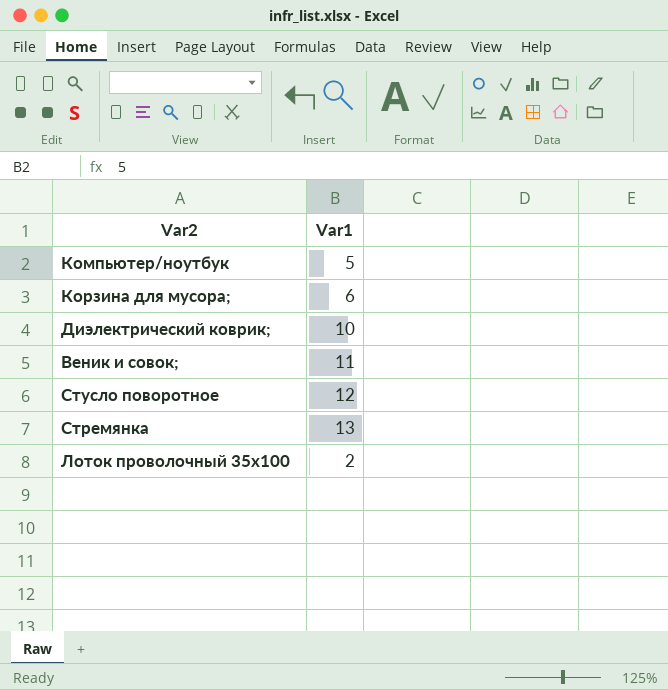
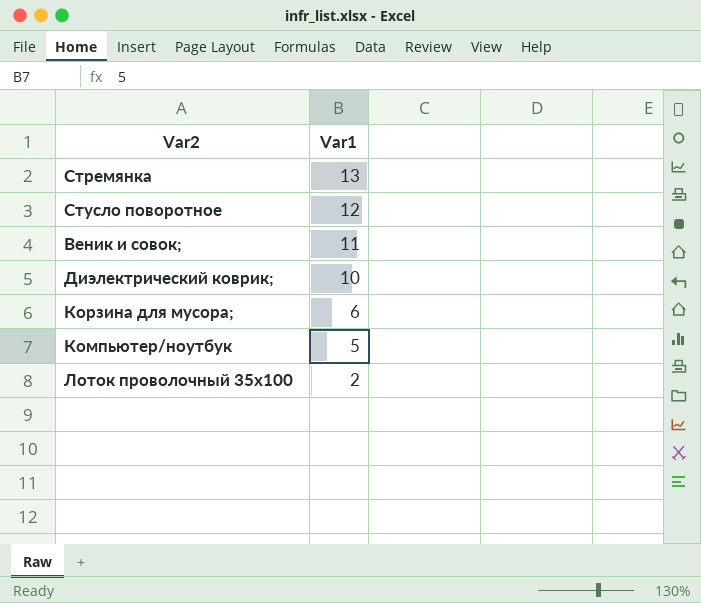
row order: none -> Var1 descending

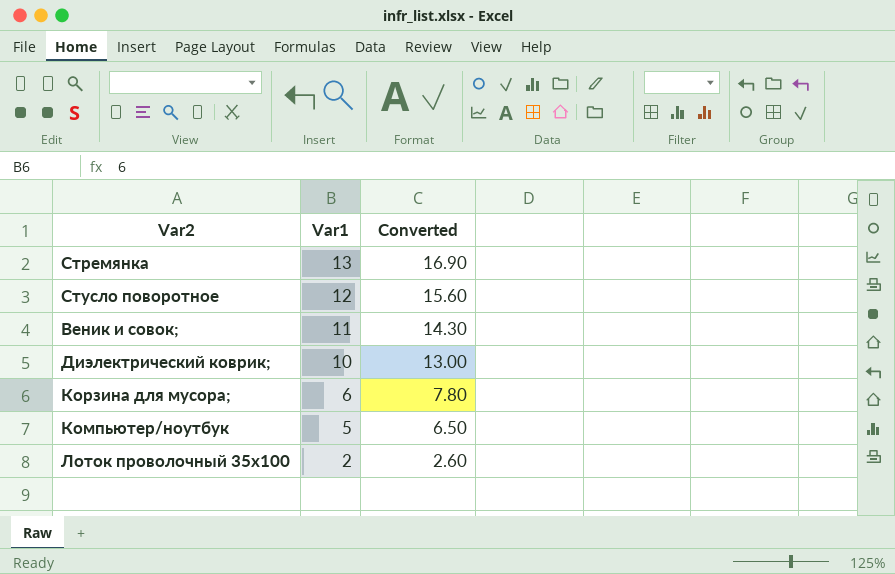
column Converted | formula: none -> [Var1] * 1.3

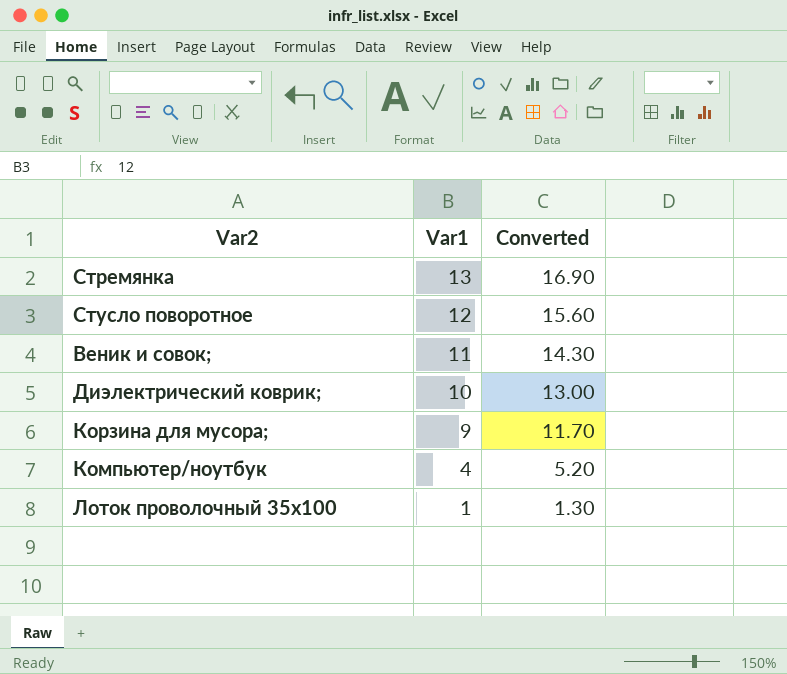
Корзина для мусора; | Var1: 6 -> 9
Корзина для мусора; | Converted: 7.80 -> 11.70
Компьютер/ноутбук | Var1: 5 -> 4
Компьютер/ноутбук | Converted: 6.50 -> 5.20
Лоток проволочный 35х100 | Var1: 2 -> 1
Лоток проволочный 35х100 | Converted: 2.60 -> 1.30

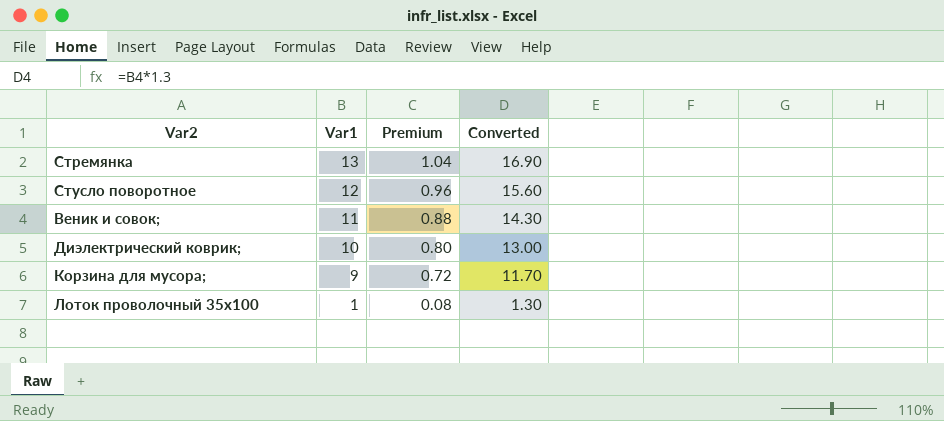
column Premium | formula: none -> [Var1] * 0.08
row Компьютер/ноутбук: 4 | 5.20 -> none

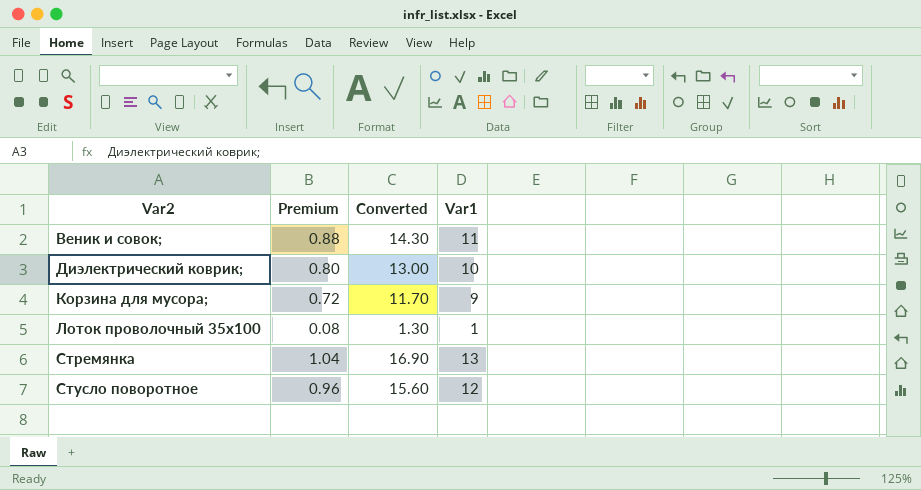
row order: Var1 descending -> Var2 ascending
column Var1 | position: 2 -> 4

